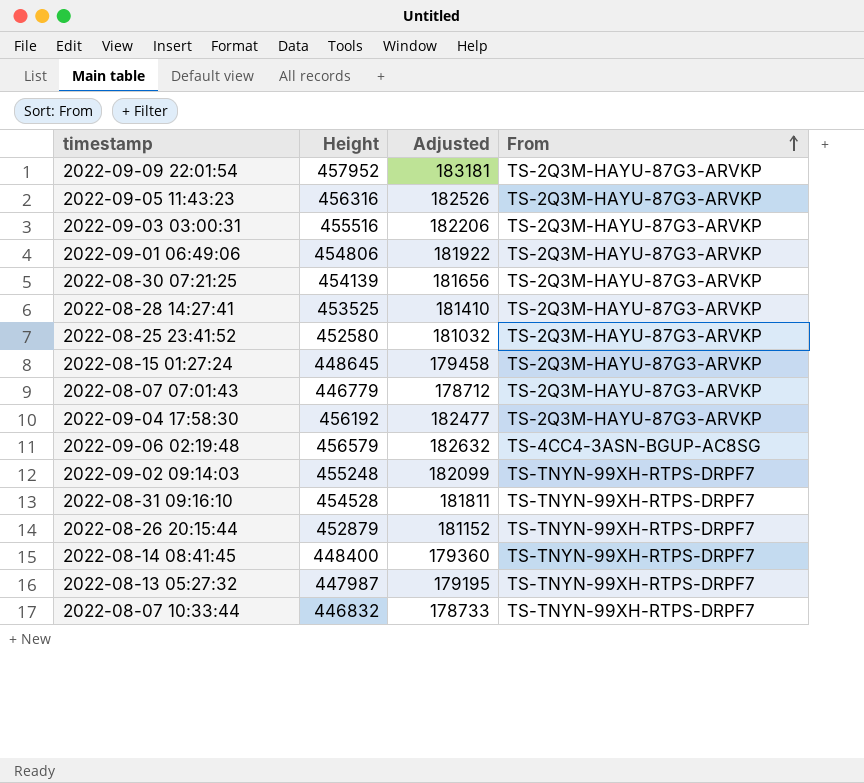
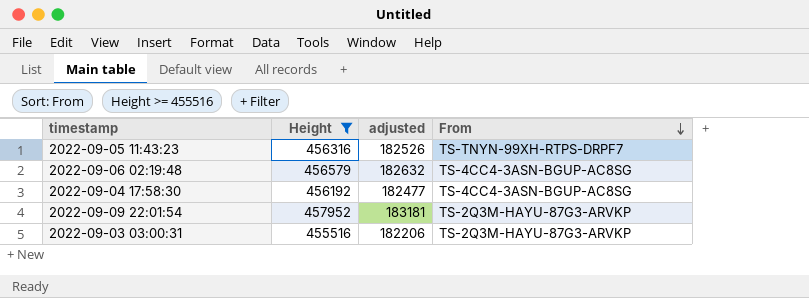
filter: none -> Height >= 455516
row order: From ascending -> From descending
column name: Adjusted -> adjusted
2022-09-05 11:43:23 | From: TS-2Q3M-HAYU-87G3-ARVKP -> TS-TNYN-99XH-RTPS-DRPF7
2022-09-04 17:58:30 | From: TS-2Q3M-HAYU-87G3-ARVKP -> TS-4CC4-3ASN-BGUP-AC8SG

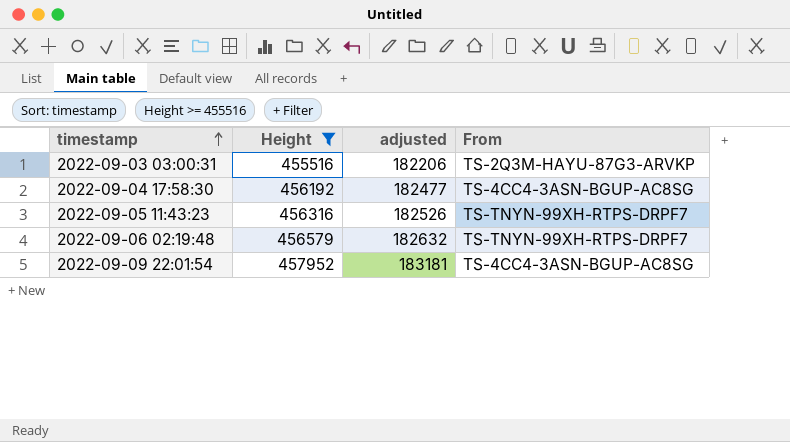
row order: From descending -> timestamp ascending
2022-09-06 02:19:48 | From: TS-4CC4-3ASN-BGUP-AC8SG -> TS-TNYN-99XH-RTPS-DRPF7
2022-09-09 22:01:54 | From: TS-2Q3M-HAYU-87G3-ARVKP -> TS-4CC4-3ASN-BGUP-AC8SG

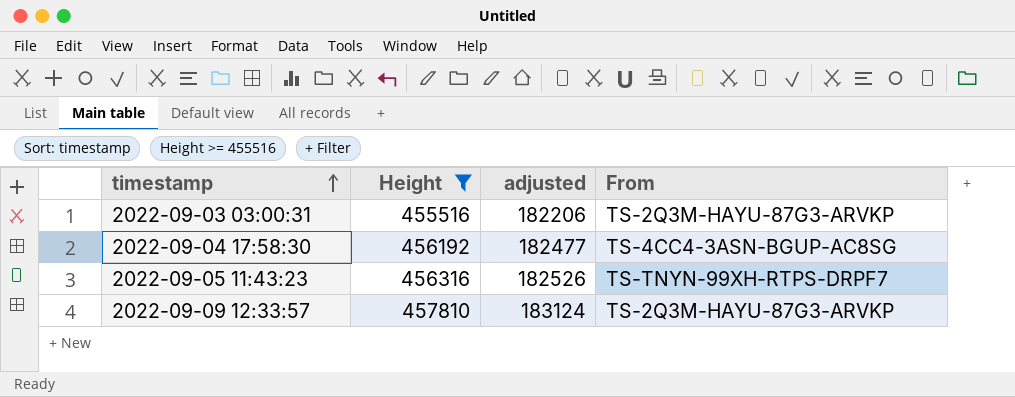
row 2022-09-06 02:19:48: 456579 | 182632 | TS-TNYN-99XH-RTPS-DRPF7 -> none
row 2022-09-09 22:01:54: 457952 | 183181 | TS-4CC4-3ASN-BGUP-AC8SG -> none
row 2022-09-09 12:33:57: none -> 457810 | 183124 | TS-2Q3M-HAYU-87G3-ARVKP

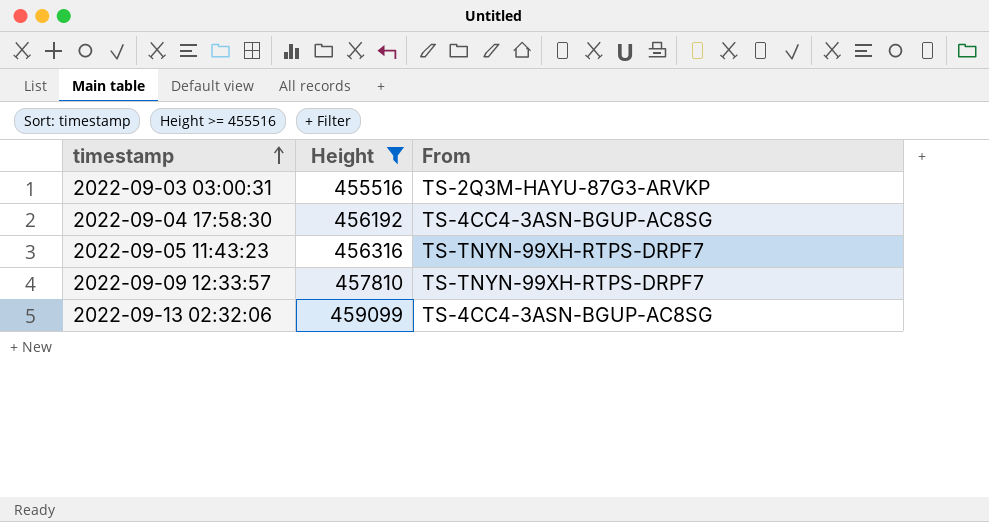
column adjusted | formula: [Height] * 0.4 -> none
2022-09-09 12:33:57 | From: TS-2Q3M-HAYU-87G3-ARVKP -> TS-TNYN-99XH-RTPS-DRPF7
row 2022-09-13 02:32:06: none -> 459099 | TS-4CC4-3ASN-BGUP-AC8SG

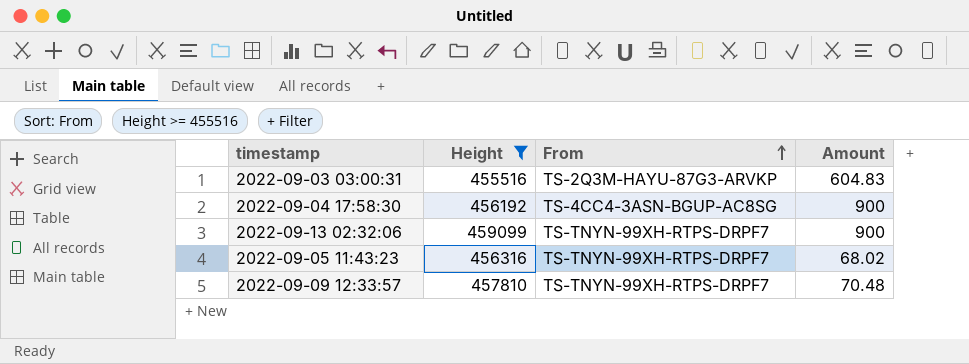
row order: timestamp ascending -> From ascending
column Amount | position: none -> 4
2022-09-13 02:32:06 | From: TS-4CC4-3ASN-BGUP-AC8SG -> TS-TNYN-99XH-RTPS-DRPF7

